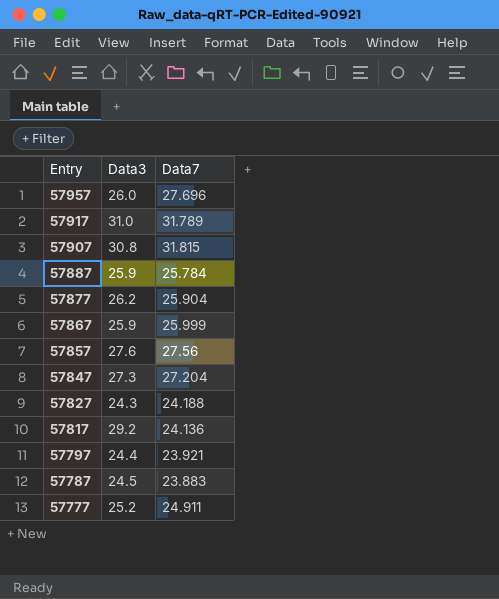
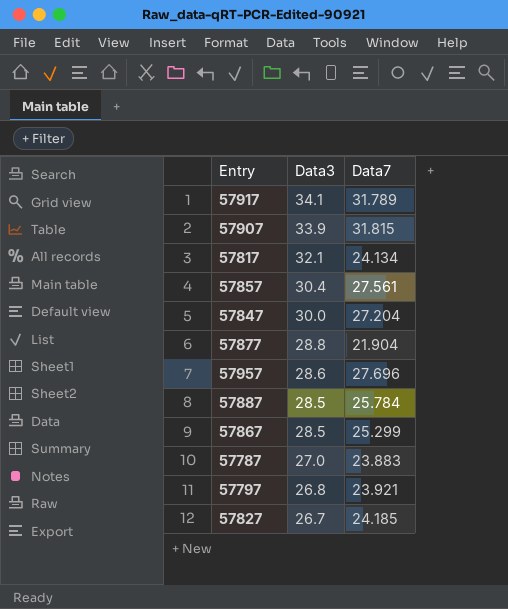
row order: Entry descending -> Data3 descending
row 57777: 25.2 | 24.911 -> none
57917 | Data3: 31.0 -> 34.1
57907 | Data3: 30.8 -> 33.9
57817 | Data3: 29.2 -> 32.1
57817 | Data7: 24.136 -> 24.134
57857 | Data3: 27.6 -> 30.4
57857 | Data7: 27.56 -> 27.561
57847 | Data3: 27.3 -> 30.0
57877 | Data3: 26.2 -> 28.8
57877 | Data7: 25.904 -> 21.904
57957 | Data3: 26.0 -> 28.6
57887 | Data3: 25.9 -> 28.5
57867 | Data3: 25.9 -> 28.5
57867 | Data7: 25.999 -> 25.299
57787 | Data3: 24.5 -> 27.0
57797 | Data3: 24.4 -> 26.8
57827 | Data3: 24.3 -> 26.7
57827 | Data7: 24.188 -> 24.185

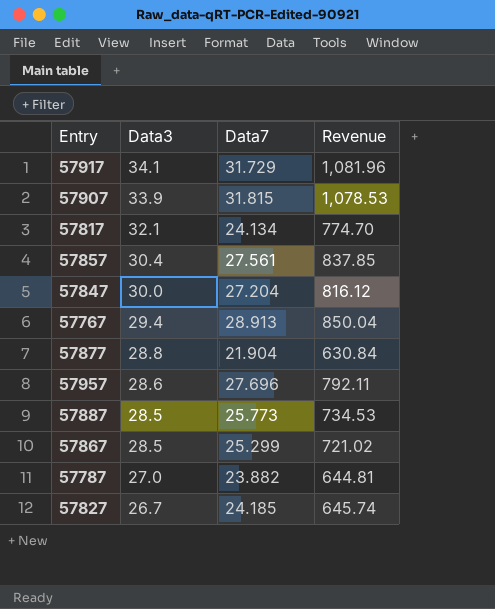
column Revenue | formula: none -> [Data3] * [Data7]
row 57797: 26.8 | 23.921 -> none
57917 | Data7: 31.789 -> 31.729
row 57767: none -> 29.4 | 28.913 | 850.04
57887 | Data7: 25.784 -> 25.773
57787 | Data7: 23.883 -> 23.882

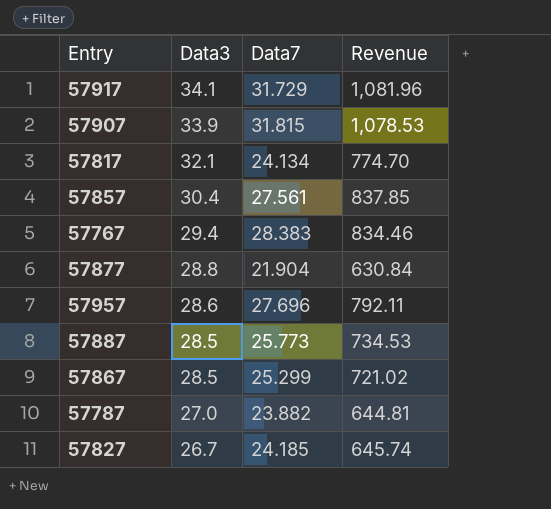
row 57847: 30.0 | 27.204 | 816.12 -> none
57767 | Data7: 28.913 -> 28.383
57767 | Revenue: 850.04 -> 834.46

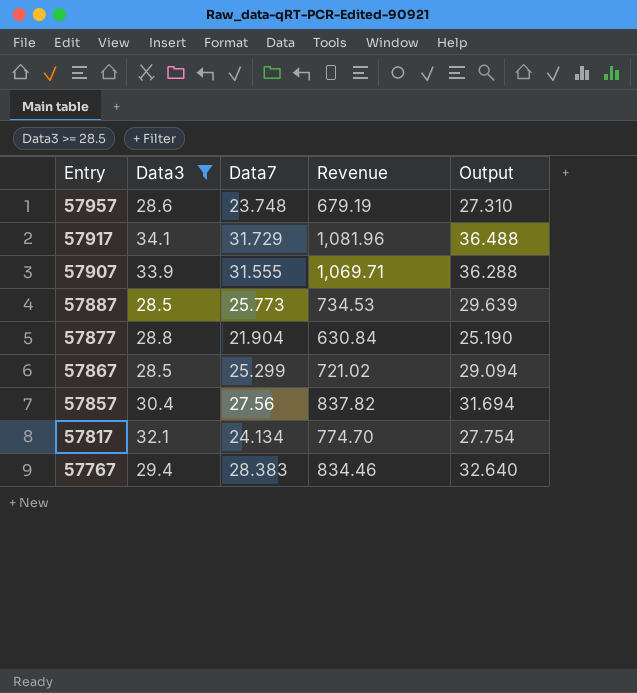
filter: none -> Data3 >= 28.5
row order: Data3 descending -> Entry descending
column Output | formula: none -> [Data7] * 1.15
57957 | Data7: 27.696 -> 23.748
57957 | Revenue: 792.11 -> 679.19
57907 | Data7: 31.815 -> 31.555
57907 | Revenue: 1,078.53 -> 1,069.71
57857 | Data7: 27.561 -> 27.56
57857 | Revenue: 837.85 -> 837.82

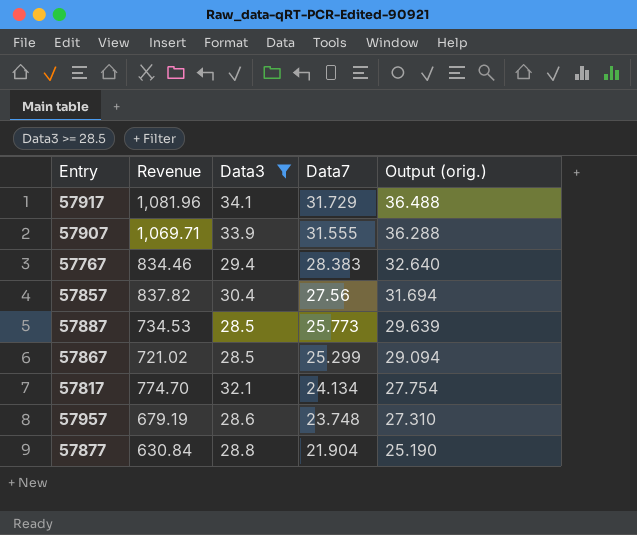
row order: Entry descending -> Data7 descending
column Revenue | position: 4 -> 2
column name: Output -> Output (orig.)

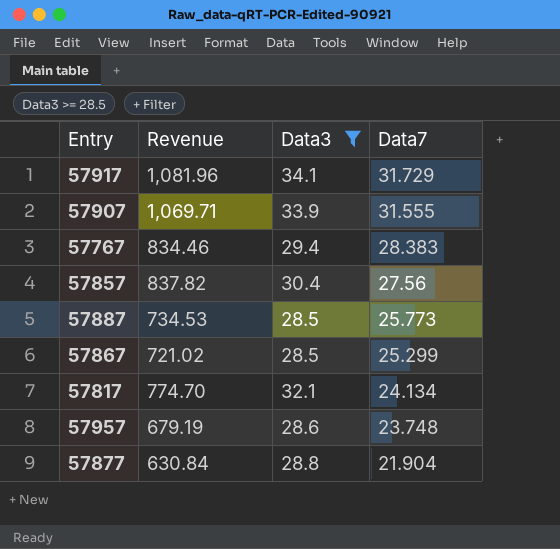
column Output (orig.) | formula: [Data7] * 1.15 -> none

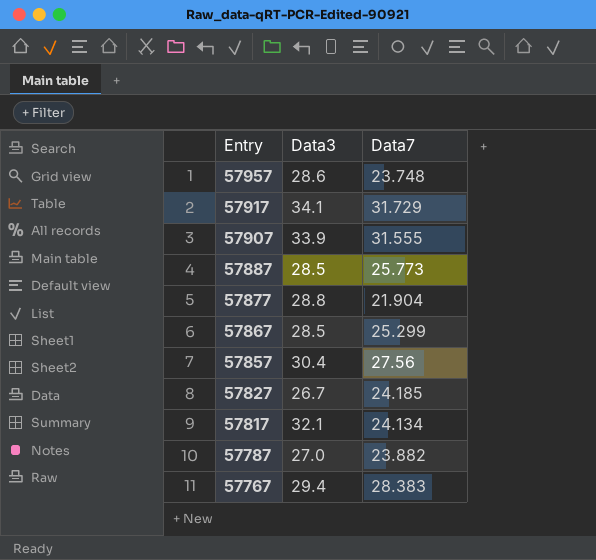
filter: Data3 >= 28.5 -> none
row order: Data7 descending -> Entry descending
column Revenue | formula: [Data3] * [Data7] -> none

